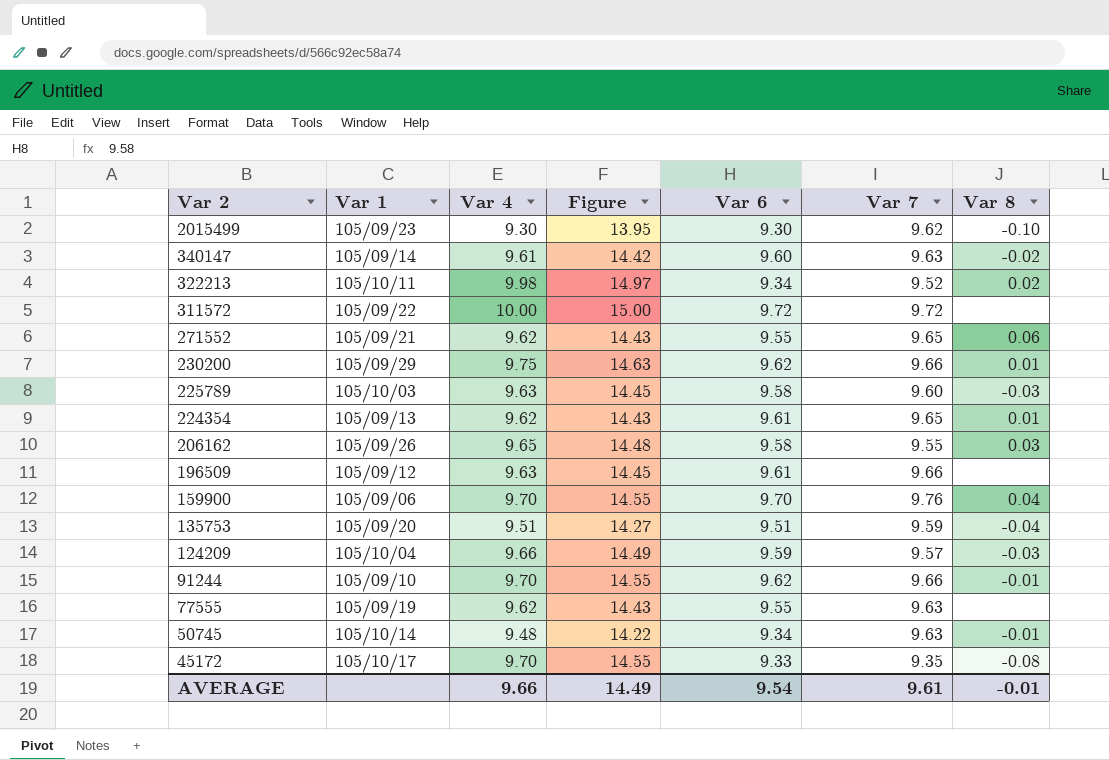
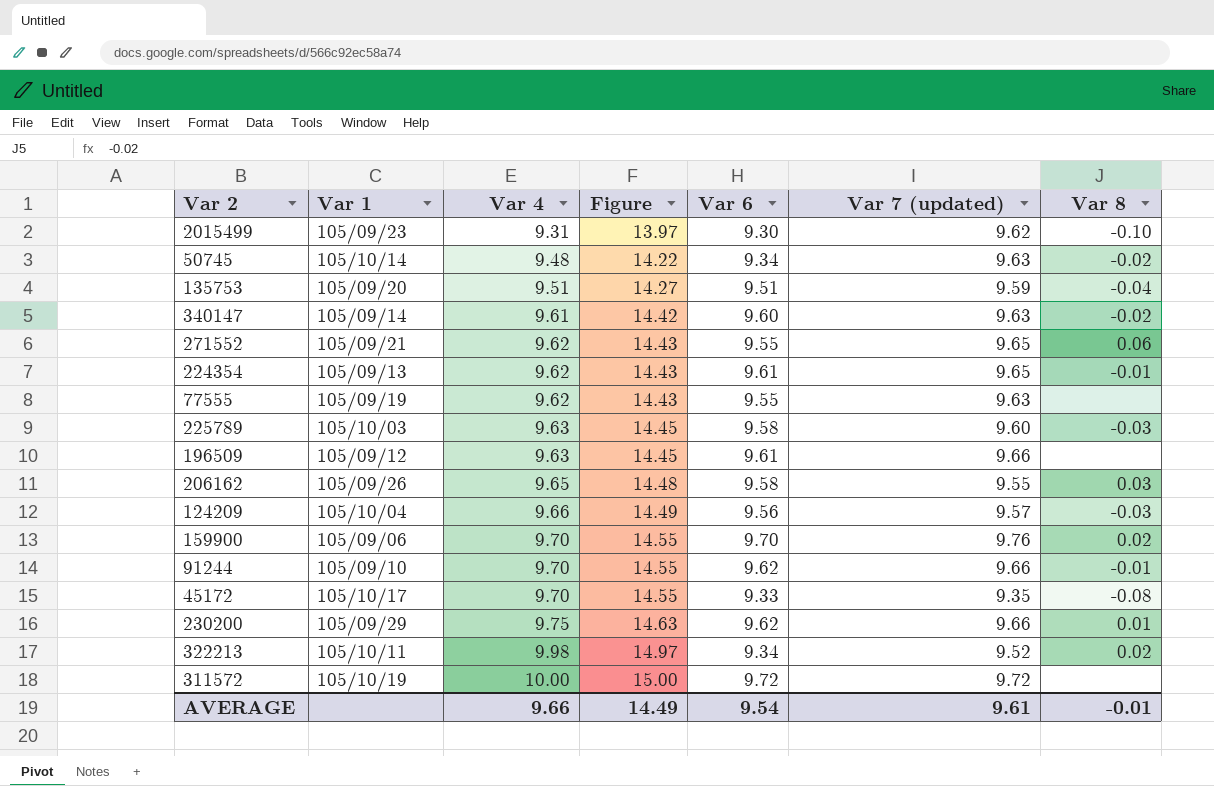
row order: Var 2 descending -> Var 4 ascending
column name: Var 7 -> Var 7 (updated)
2015499 | Var 4: 9.30 -> 9.31
2015499 | Figure: 13.95 -> 13.97
50745 | Var 8: -0.01 -> -0.02
224354 | Var 8: 0.01 -> -0.01
124209 | Var 6: 9.59 -> 9.56
159900 | Var 8: 0.04 -> 0.02
311572 | Var 1: 105/09/22 -> 105/10/19

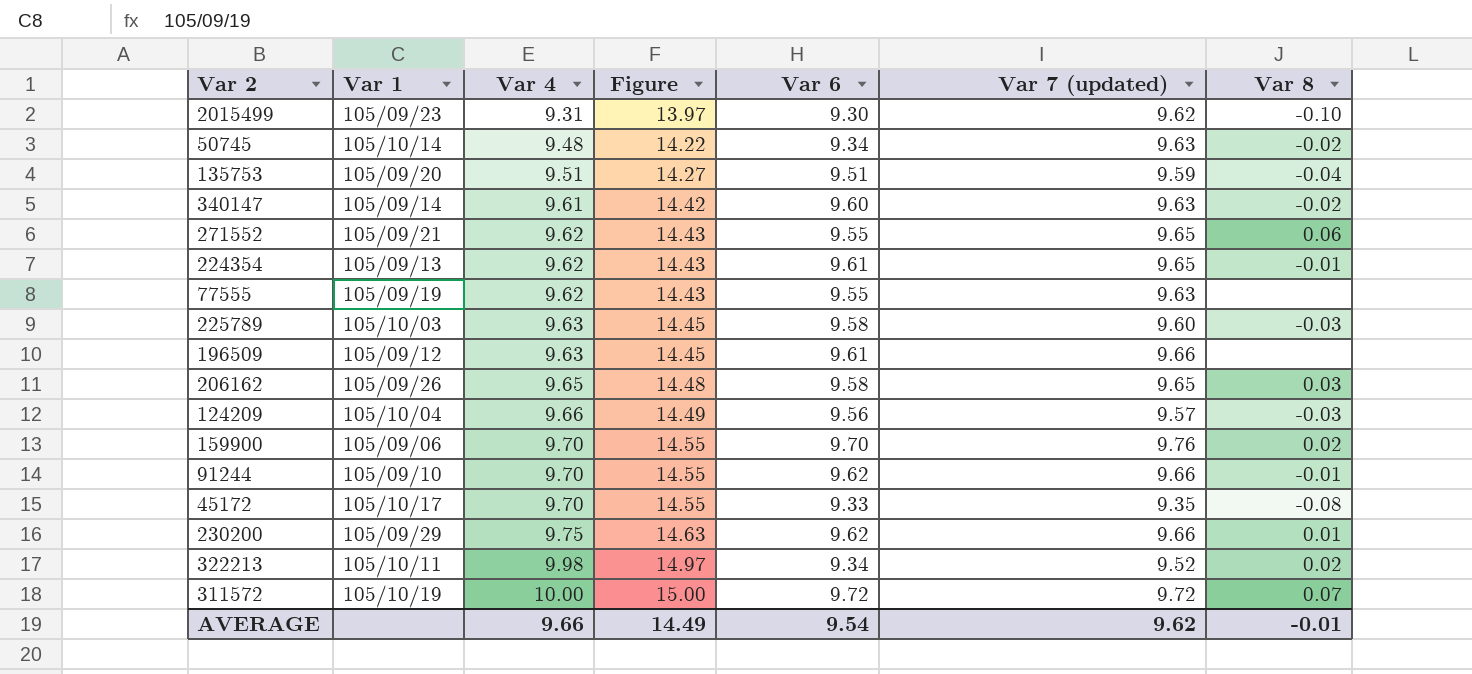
206162 | Var 7 (updated): 9.55 -> 9.65
311572 | Var 8: none -> 0.07
AVERAGE | Var 7 (updated): 9.61 -> 9.62

